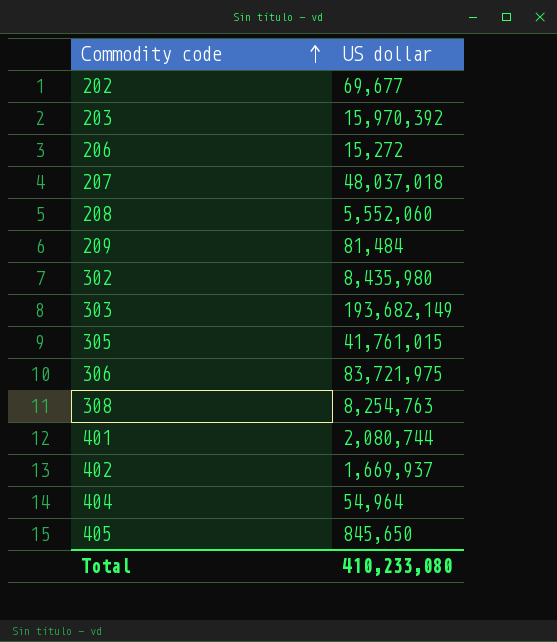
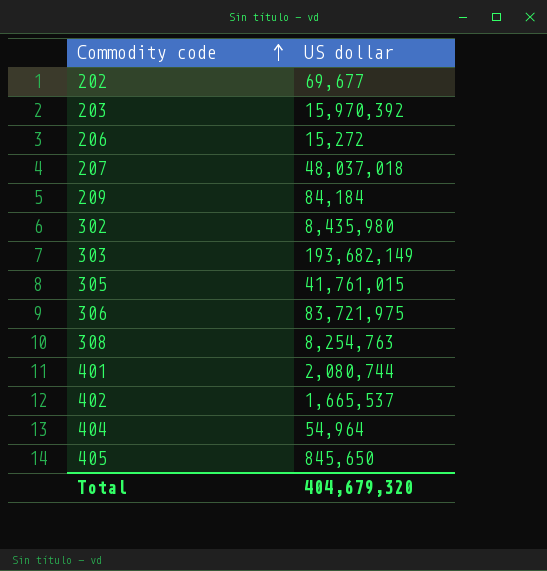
row 208: 5,552,060 -> none
209 | US dollar: 81,484 -> 84,184
402 | US dollar: 1,669,937 -> 1,665,537
Total | US dollar: 410,233,080 -> 404,679,320

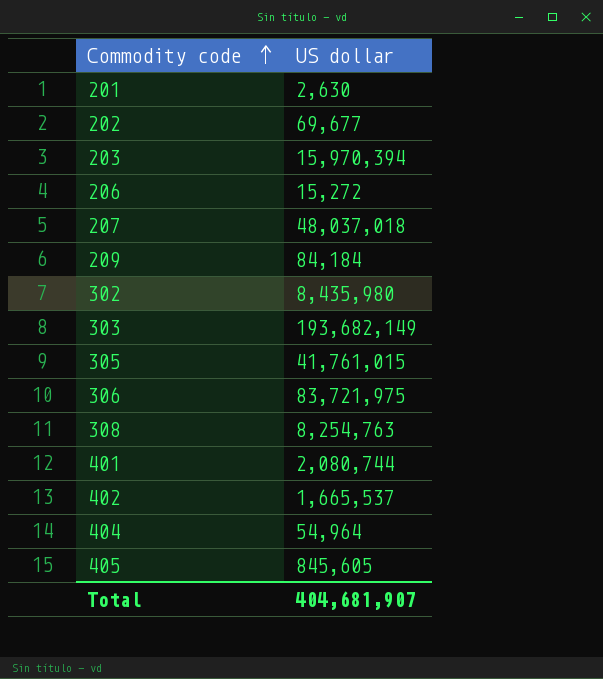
row 201: none -> 2,630
203 | US dollar: 15,970,392 -> 15,970,394
405 | US dollar: 845,650 -> 845,605
Total | US dollar: 404,679,320 -> 404,681,907

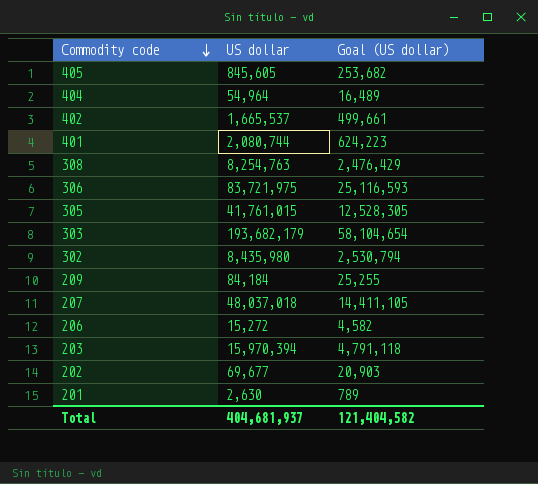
row order: Commodity code ascending -> Commodity code descending
column Goal (US dollar) | formula: none -> [US dollar] * 0.3
303 | US dollar: 193,682,149 -> 193,682,179
Total | US dollar: 404,681,907 -> 404,681,937

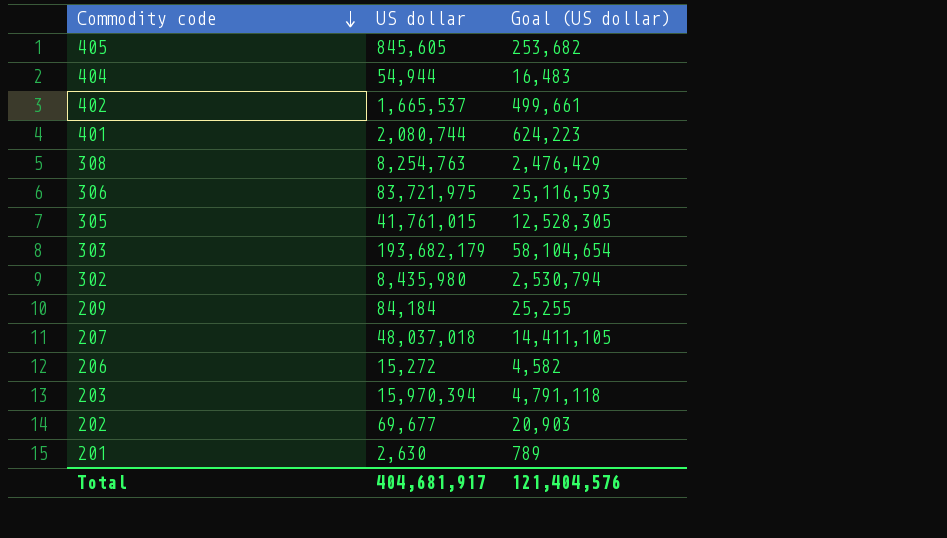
404 | US dollar: 54,964 -> 54,944
404 | Goal (US dollar): 16,489 -> 16,483
Total | US dollar: 404,681,937 -> 404,681,917
Total | Goal (US dollar): 121,404,582 -> 121,404,576

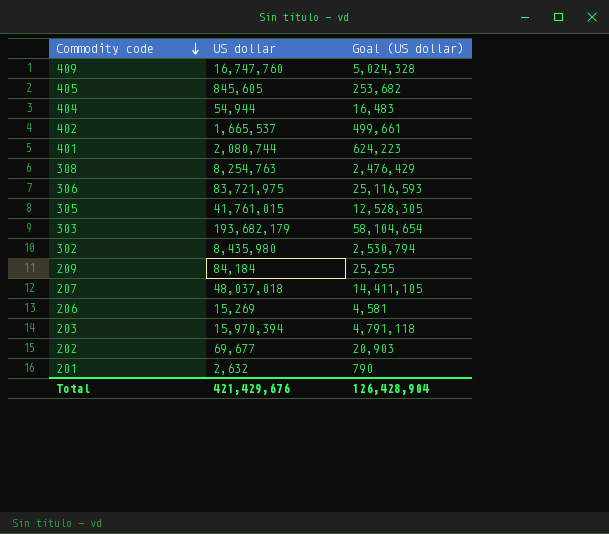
row 409: none -> 16,747,760 | 5,024,328
206 | US dollar: 15,272 -> 15,269
206 | Goal (US dollar): 4,582 -> 4,581
201 | US dollar: 2,630 -> 2,632
201 | Goal (US dollar): 789 -> 790
Total | US dollar: 404,681,917 -> 421,429,676
Total | Goal (US dollar): 121,404,576 -> 126,428,904

